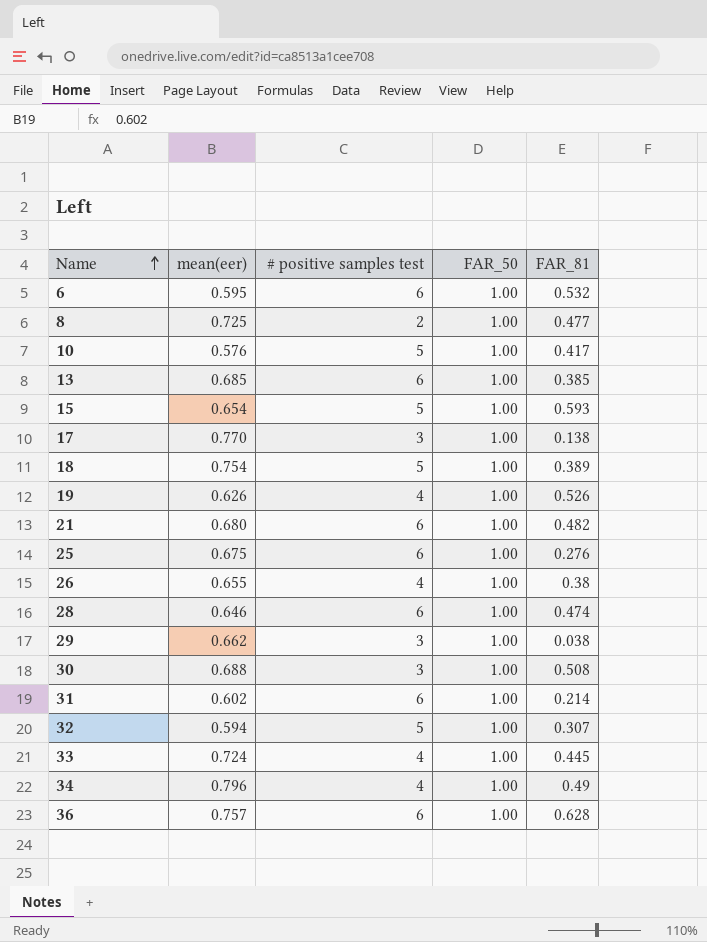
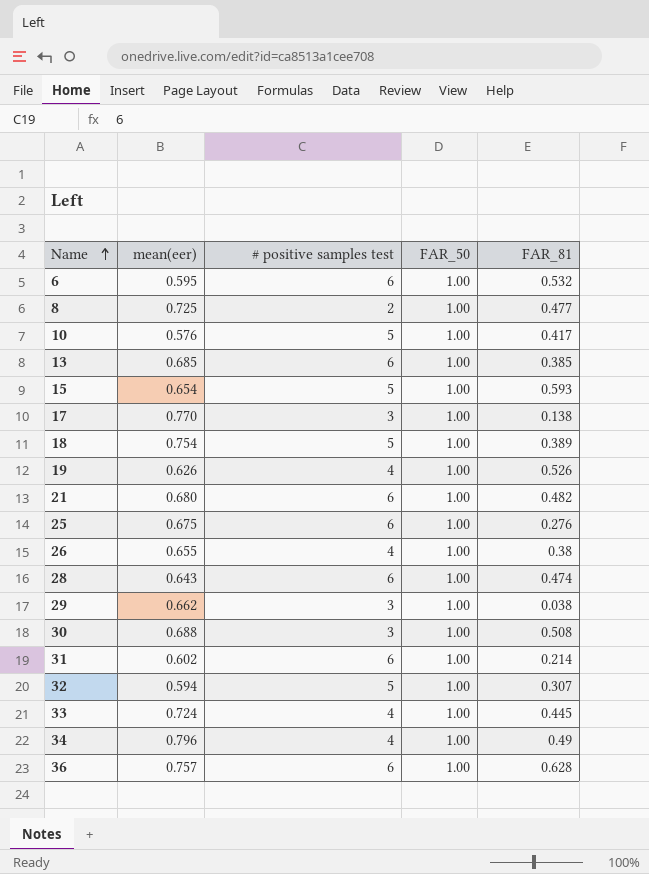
28 | mean(eer): 0.646 -> 0.643

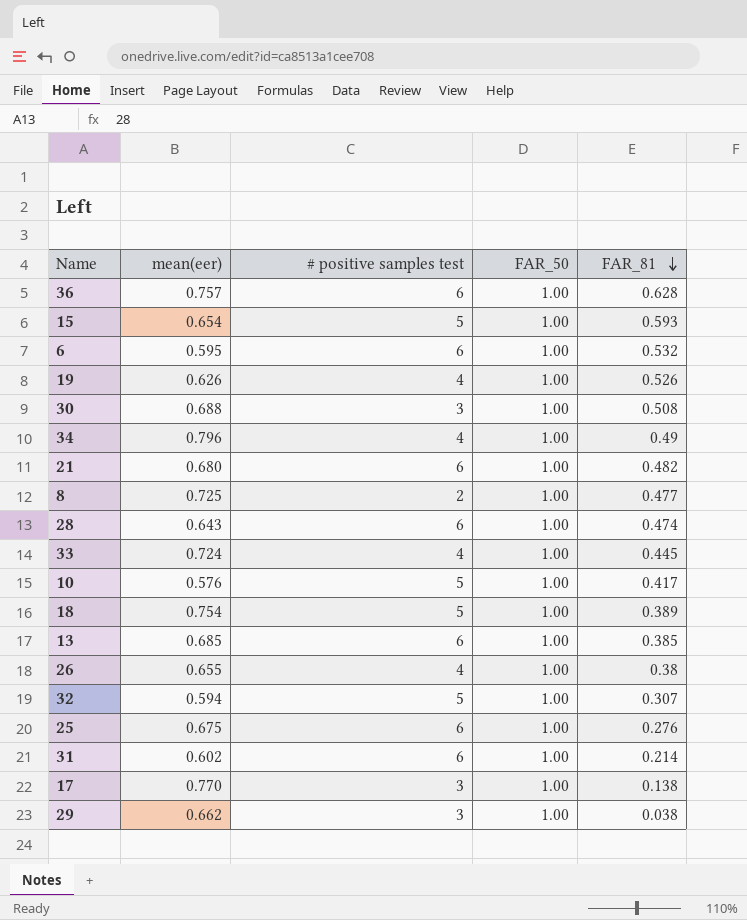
row order: Name ascending -> FAR_81 descending

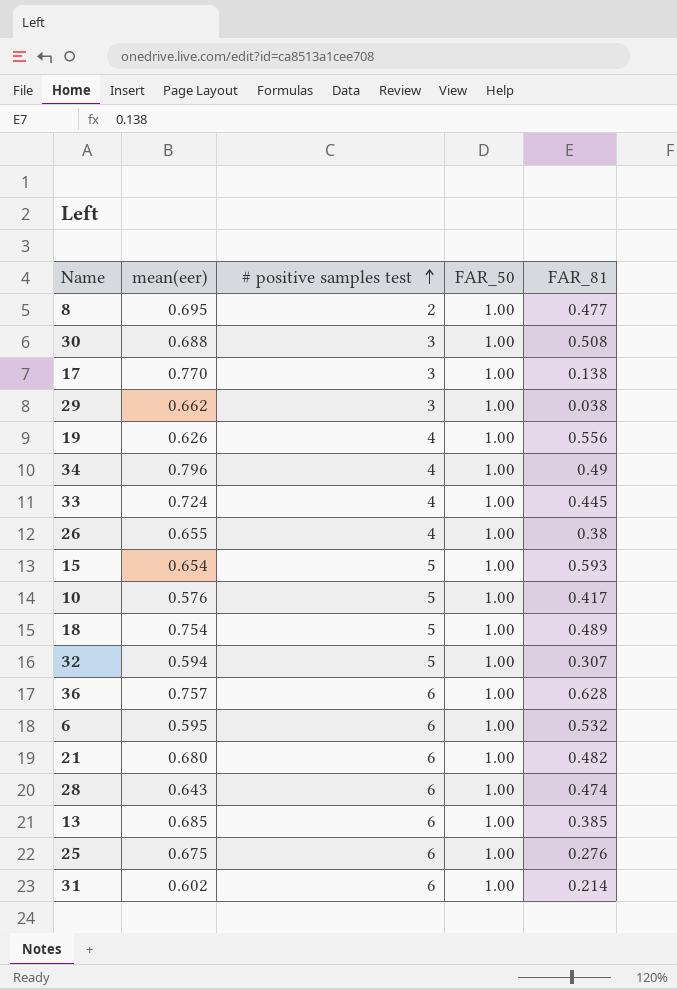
row order: FAR_81 descending -> # positive samples test ascending
8 | mean(eer): 0.725 -> 0.695
19 | FAR_81: 0.526 -> 0.556
18 | FAR_81: 0.389 -> 0.489

